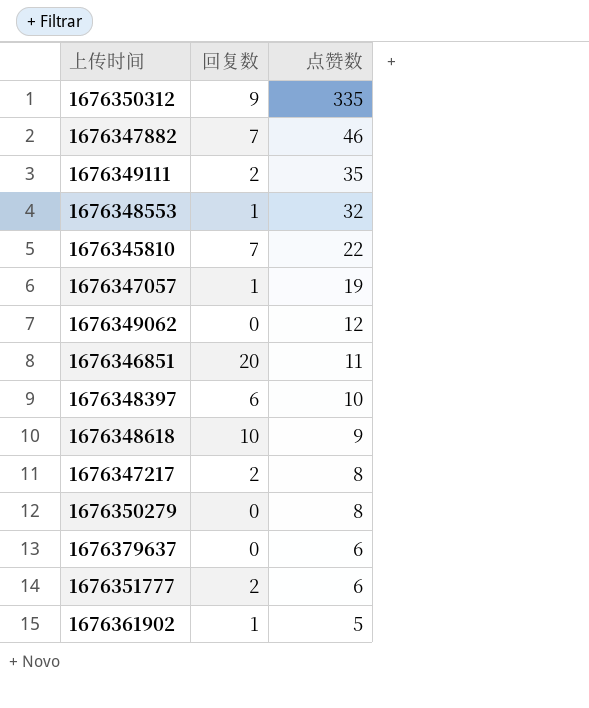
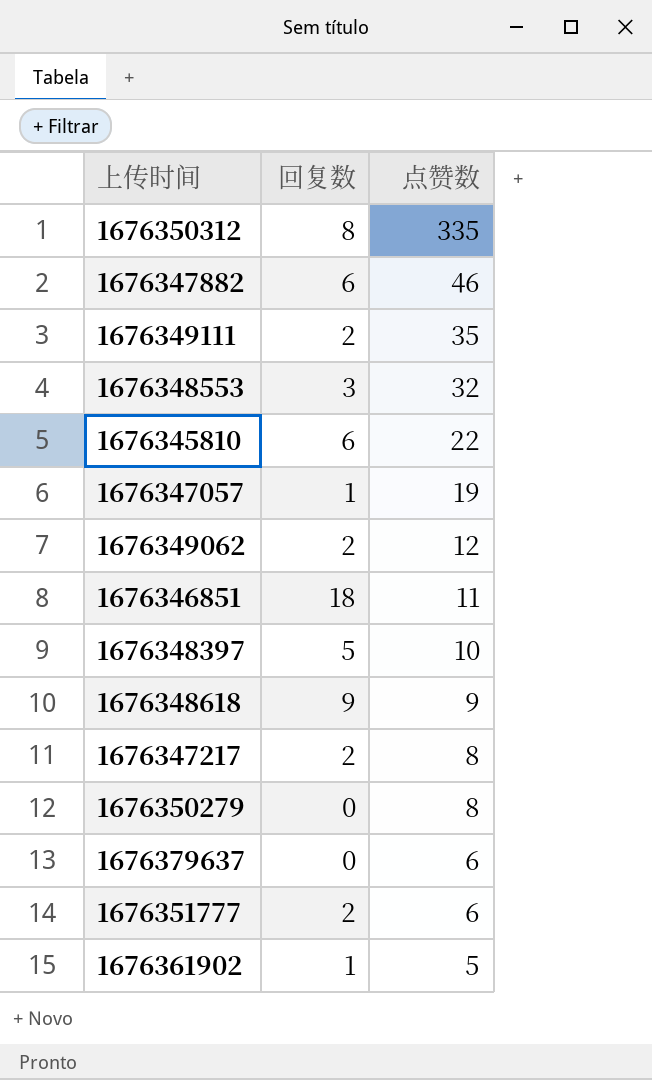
1676350312 | 回复数: 9 -> 8
1676347882 | 回复数: 7 -> 6
1676348553 | 回复数: 1 -> 3
1676345810 | 回复数: 7 -> 6
1676349062 | 回复数: 0 -> 2
1676346851 | 回复数: 20 -> 18
1676348397 | 回复数: 6 -> 5
1676348618 | 回复数: 10 -> 9

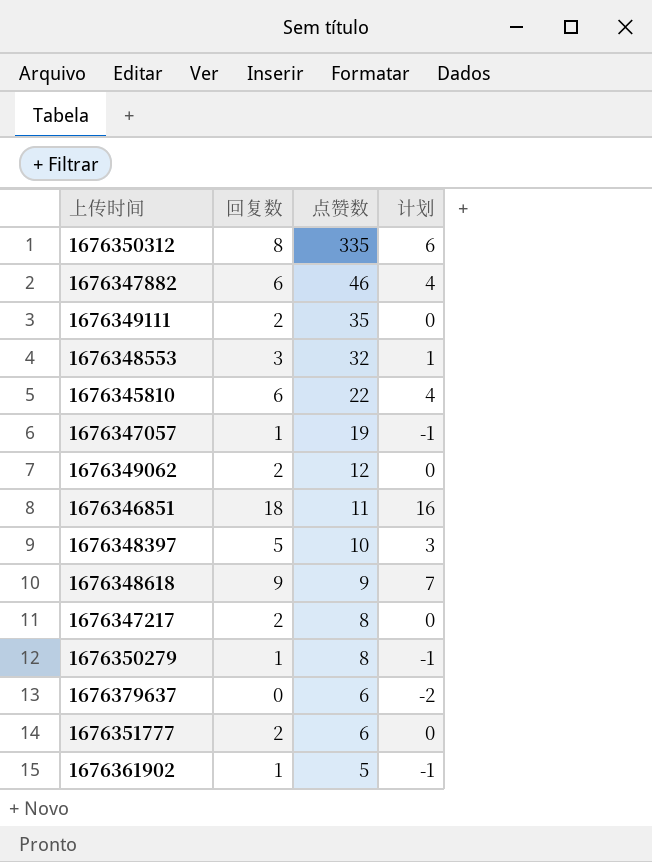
column 计划 | formula: none -> [回复数] - 2
1676350279 | 回复数: 0 -> 1

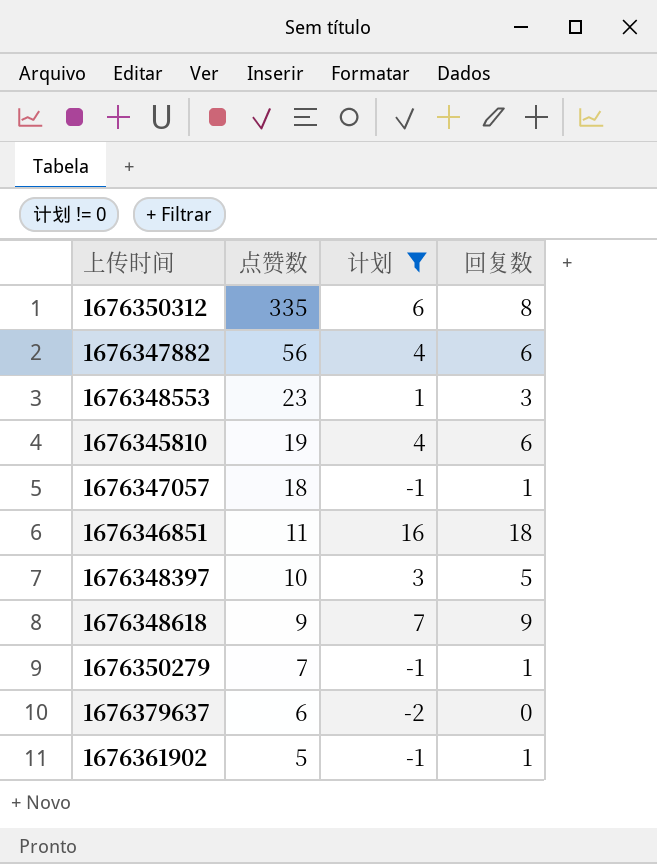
filter: none -> 计划 != 0
column 回复数 | position: 2 -> 4
1676347882 | 点赞数: 46 -> 56
1676348553 | 点赞数: 32 -> 23
1676345810 | 点赞数: 22 -> 19
1676347057 | 点赞数: 19 -> 18
1676350279 | 点赞数: 8 -> 7

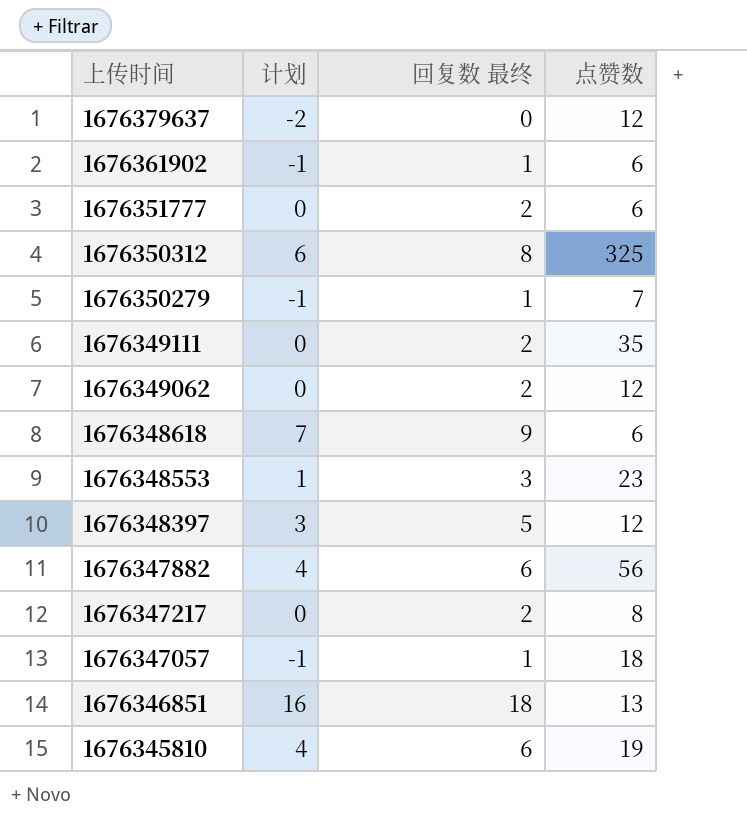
filter: 计划 != 0 -> none
row order: 点赞数 descending -> 上传时间 descending
column name: 回复数 -> 回复数 最终
column 点赞数 | position: 2 -> 4
1676379637 | 点赞数: 6 -> 12
1676361902 | 点赞数: 5 -> 6
1676350312 | 点赞数: 335 -> 325
1676348618 | 点赞数: 9 -> 6
1676348397 | 点赞数: 10 -> 12
1676346851 | 点赞数: 11 -> 13

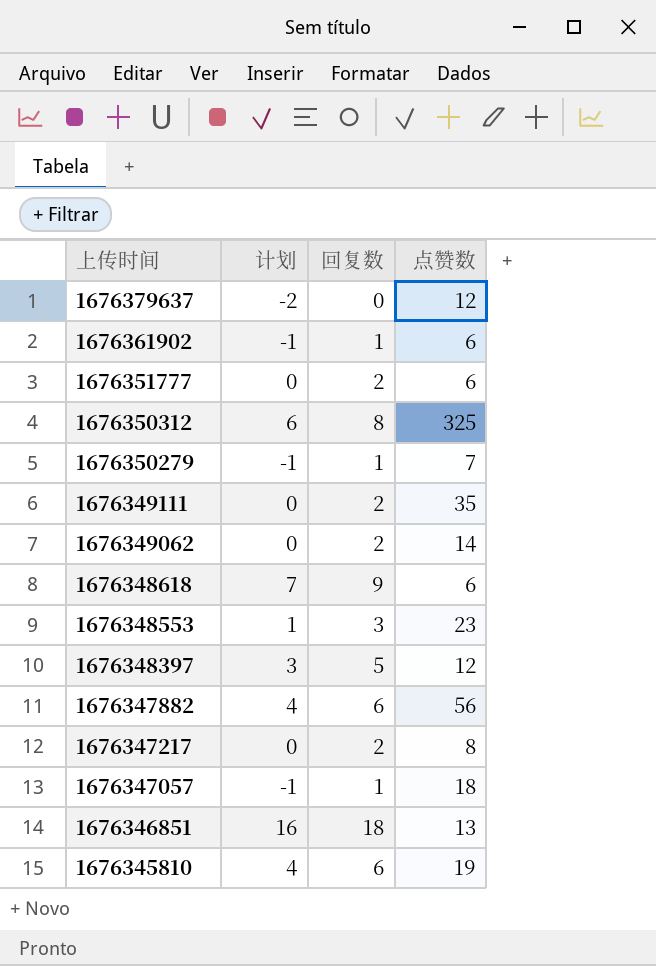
column name: 回复数 最终 -> 回复数
1676349062 | 点赞数: 12 -> 14

